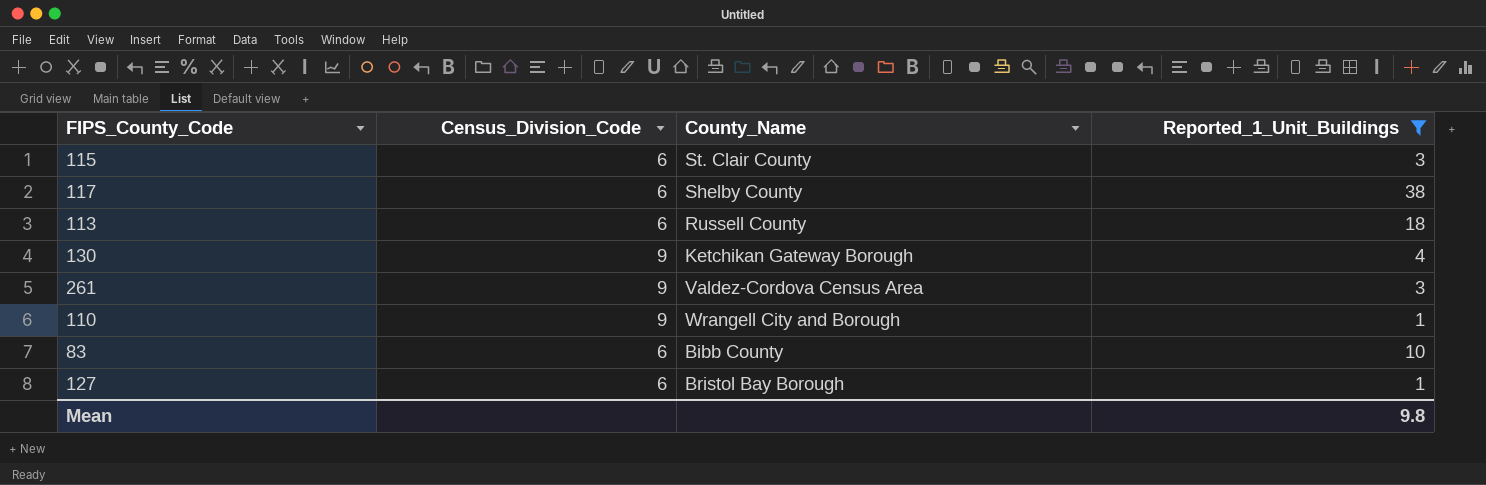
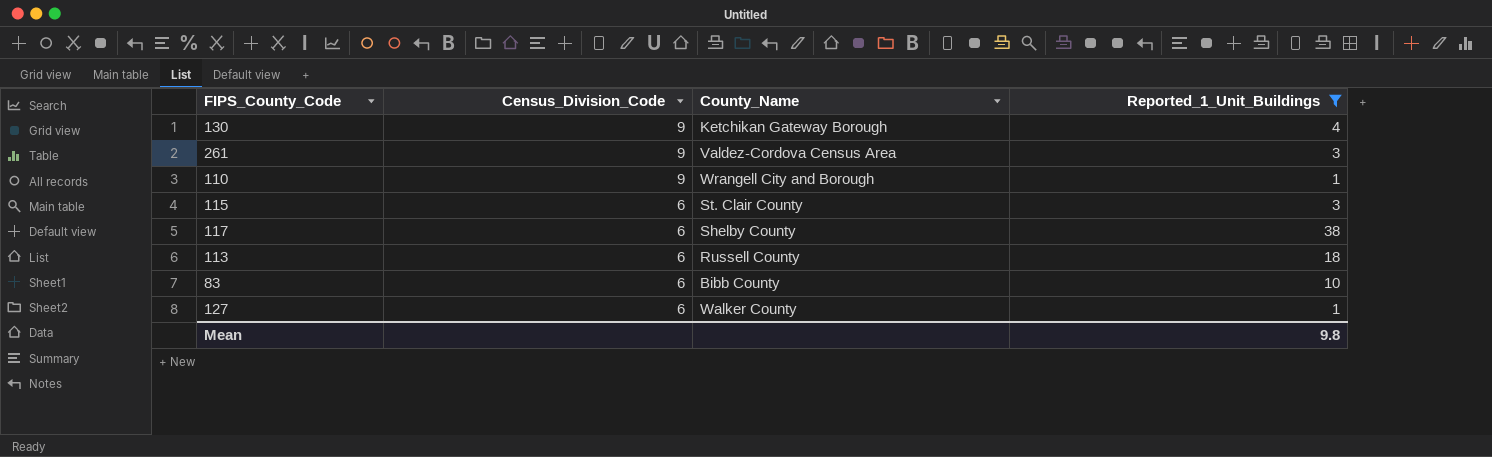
row order: none -> Census_Division_Code descending
127 | County_Name: Bristol Bay Borough -> Walker County

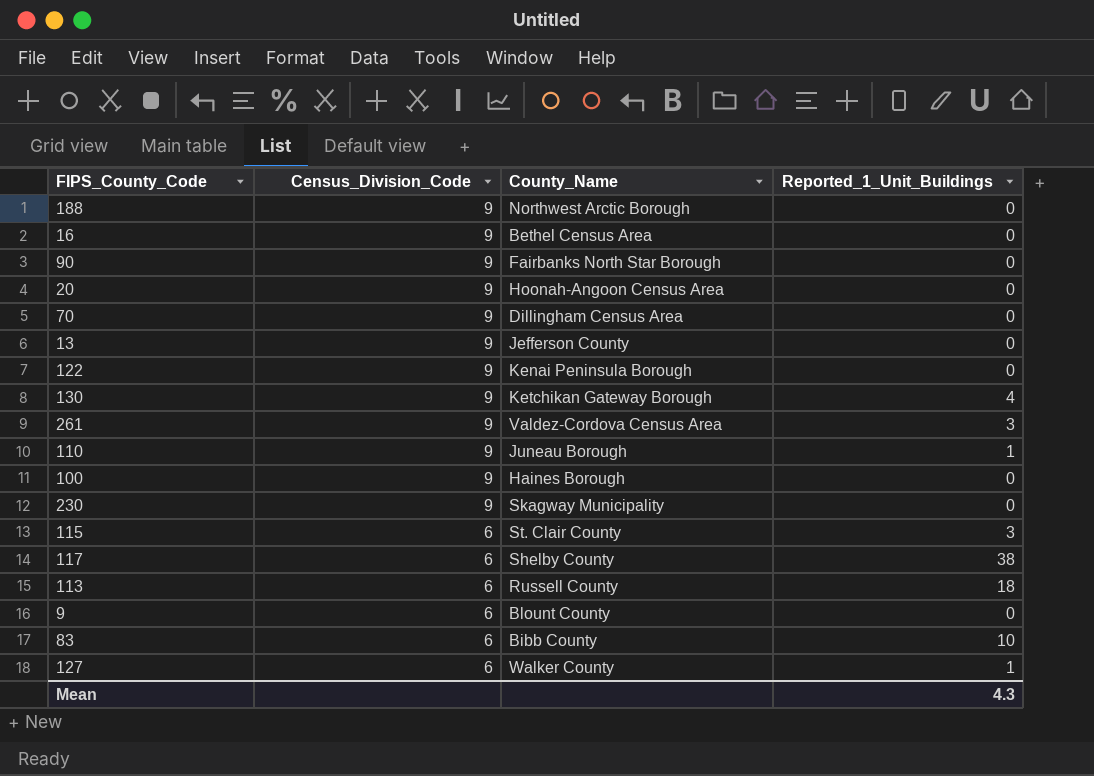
filter: Reported_1_Unit_Buildings != 0 -> none
110 | County_Name: Wrangell City and Borough -> Juneau Borough
Mean | Reported_1_Unit_Buildings: 9.8 -> 4.3

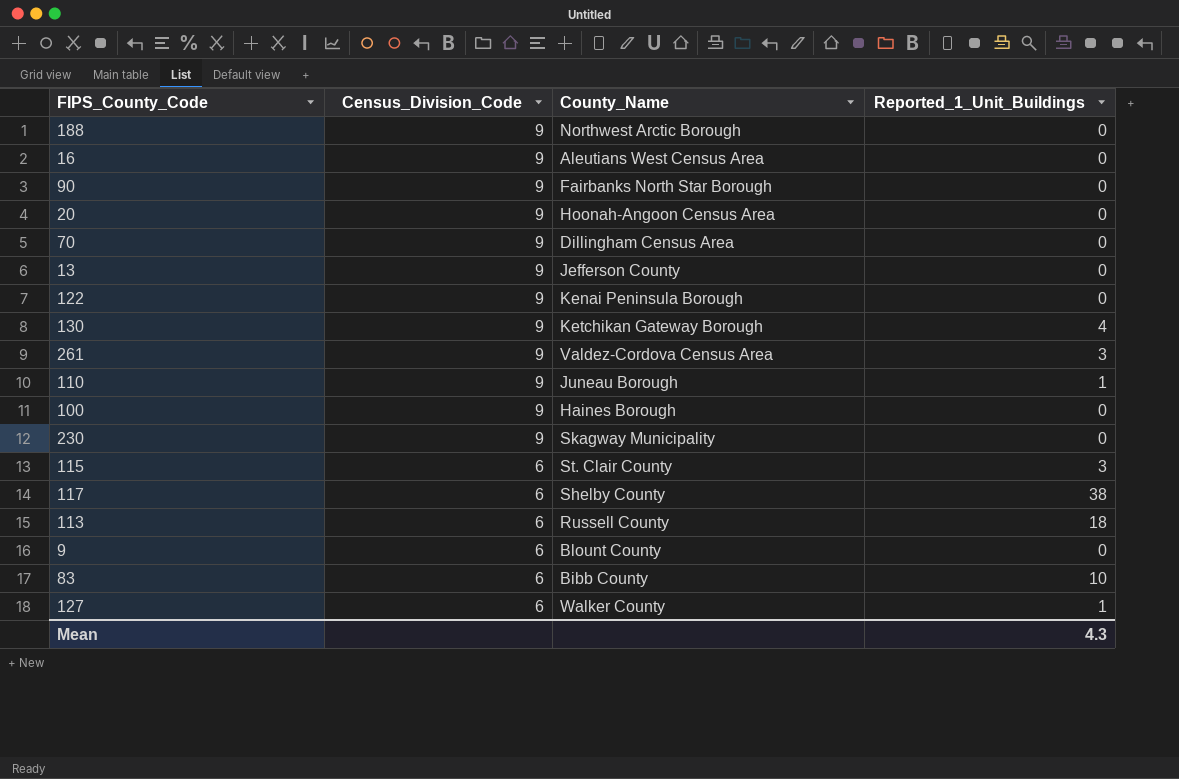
16 | County_Name: Bethel Census Area -> Aleutians West Census Area

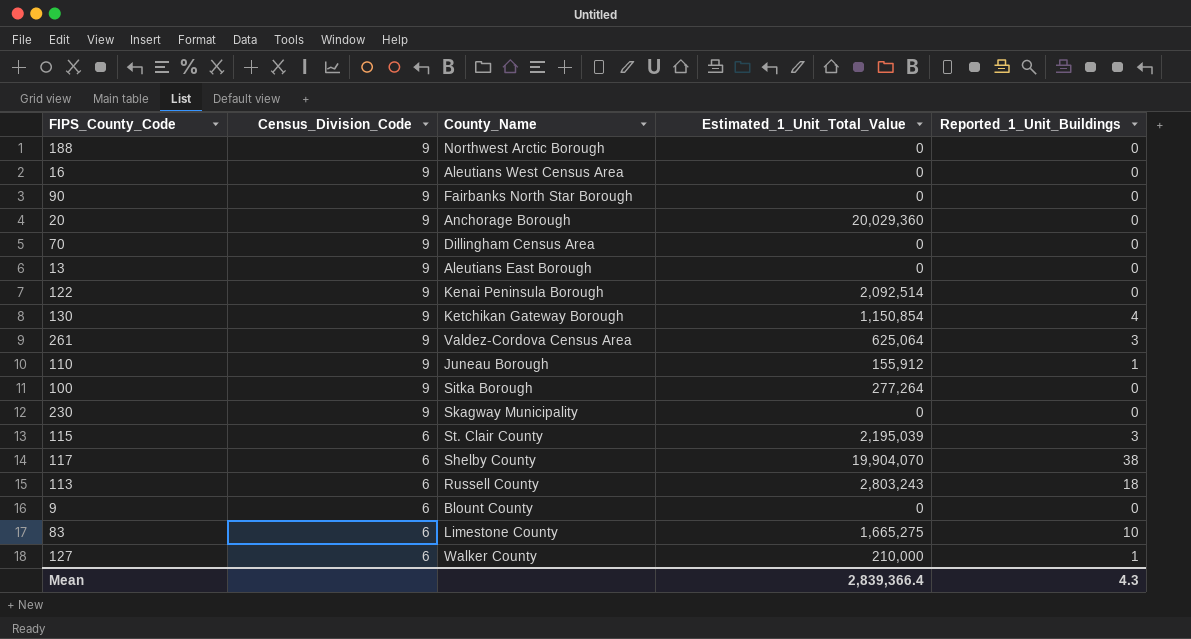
column Estimated_1_Unit_Total_Value | position: none -> 4
20 | County_Name: Hoonah-Angoon Census Area -> Anchorage Borough
13 | County_Name: Jefferson County -> Aleutians East Borough
100 | County_Name: Haines Borough -> Sitka Borough
83 | County_Name: Bibb County -> Limestone County

